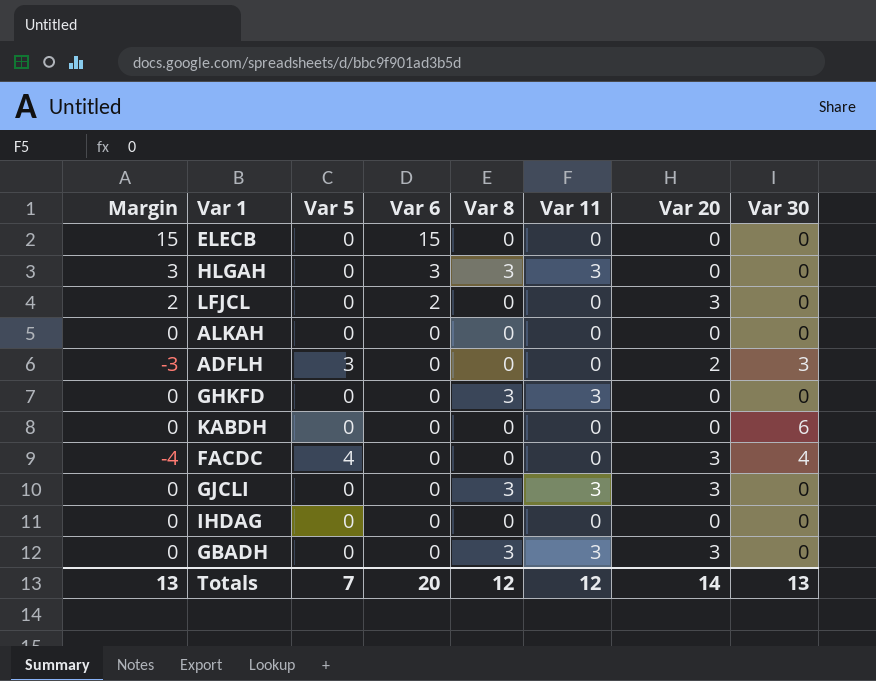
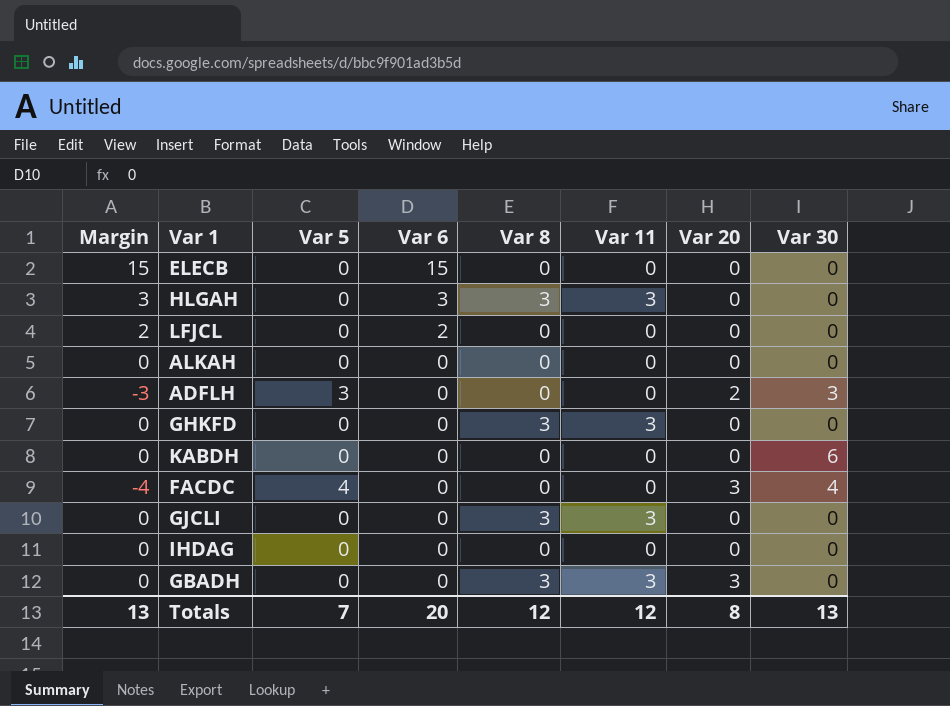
LFJCL | Var 20: 3 -> 0
GJCLI | Var 20: 3 -> 0
Totals | Var 20: 14 -> 8

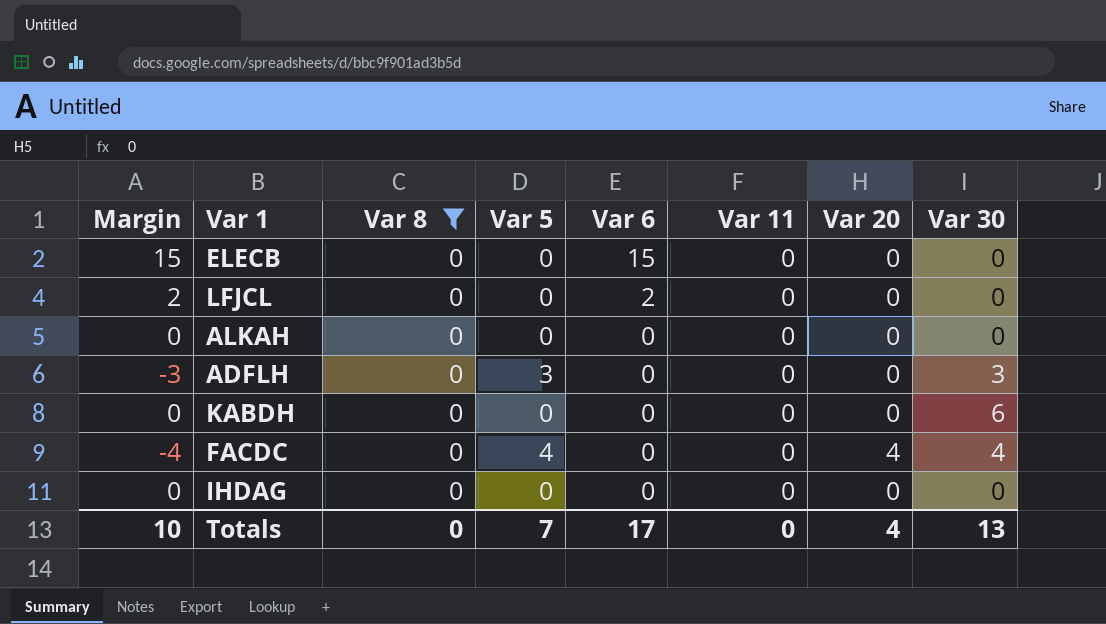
filter: none -> Var 8 = 0
column Var 8 | position: 5 -> 3
ADFLH | Var 20: 2 -> 0
FACDC | Var 20: 3 -> 4
Totals | Margin: 13 -> 10
Totals | Var 8: 12 -> 0
Totals | Var 6: 20 -> 17
Totals | Var 11: 12 -> 0
Totals | Var 20: 8 -> 4

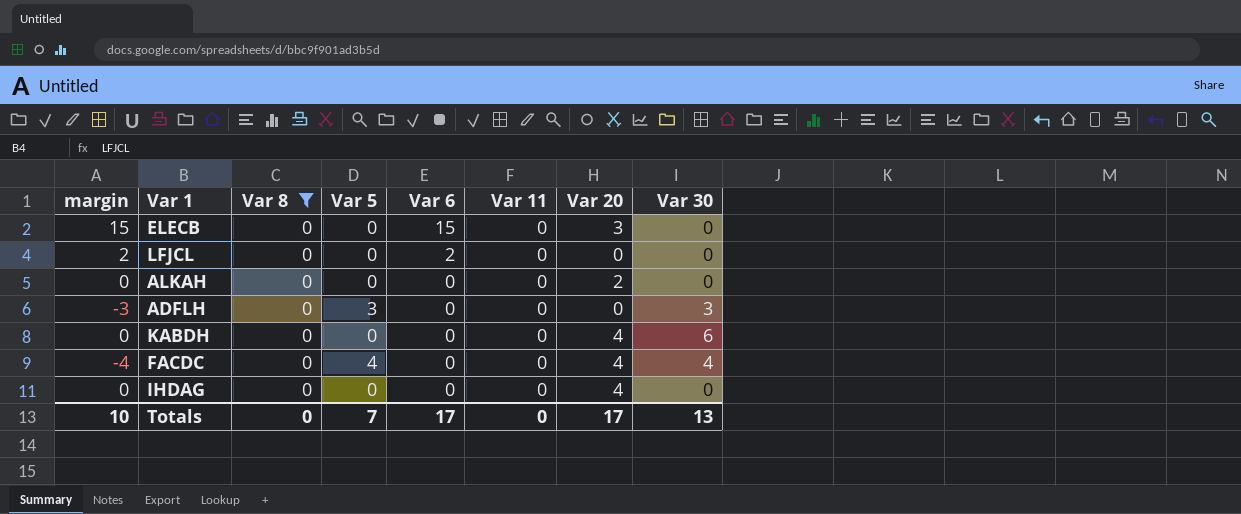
column name: Margin -> margin
ELECB | Var 20: 0 -> 3
ALKAH | Var 20: 0 -> 2
KABDH | Var 20: 0 -> 4
IHDAG | Var 20: 0 -> 4
Totals | Var 20: 4 -> 17

